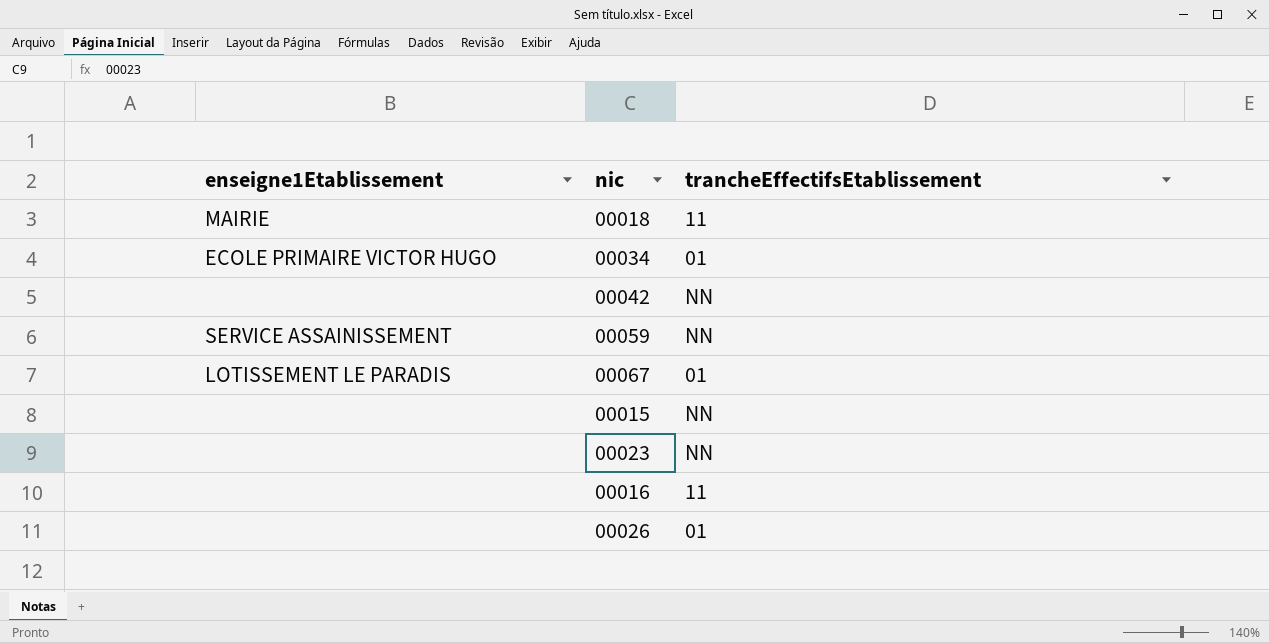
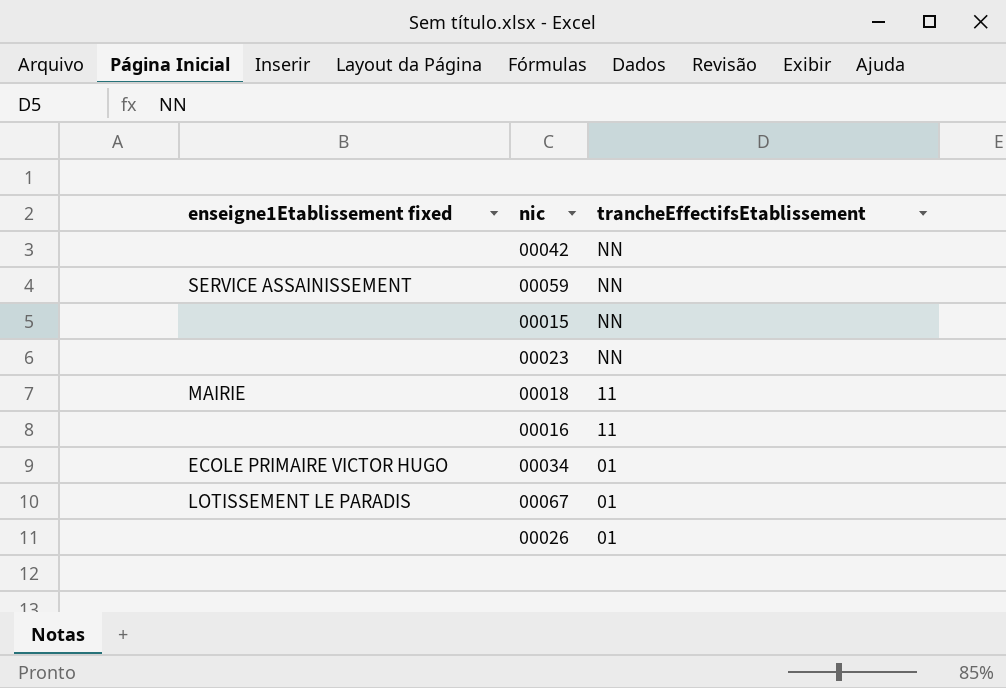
row order: none -> trancheEffectifsEtablissement descending
column name: enseigne1Etablissement -> enseigne1Etablissement fixed

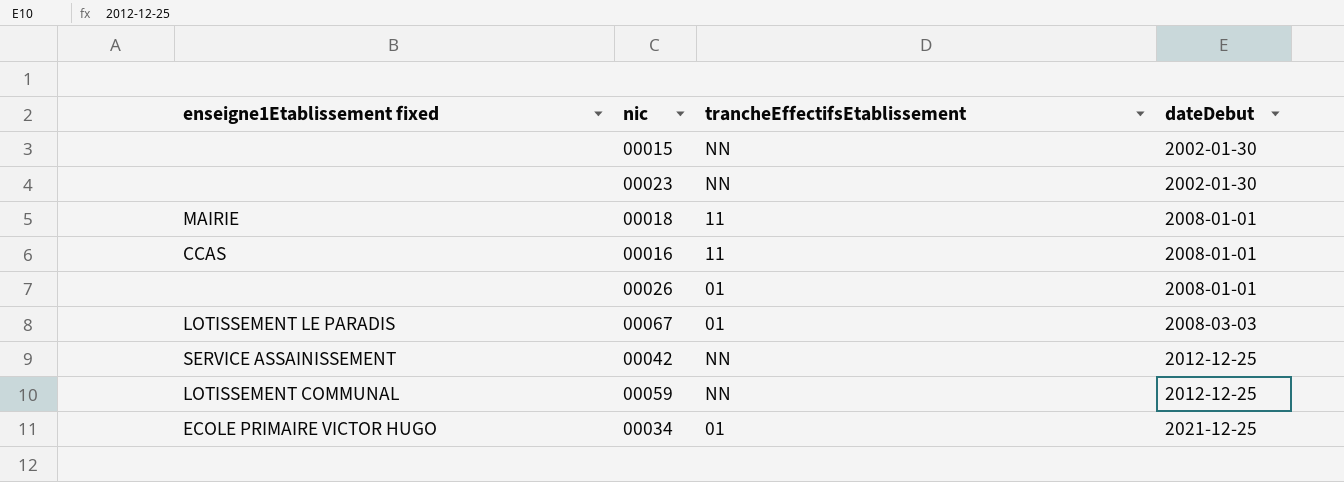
row order: trancheEffectifsEtablissement descending -> dateDebut ascending
column dateDebut | position: none -> 4
00016 | enseigne1Etablissement fixed: none -> CCAS
00042 | enseigne1Etablissement fixed: none -> SERVICE ASSAINISSEMENT
00059 | enseigne1Etablissement fixed: SERVICE ASSAINISSEMENT -> LOTISSEMENT COMMUNAL

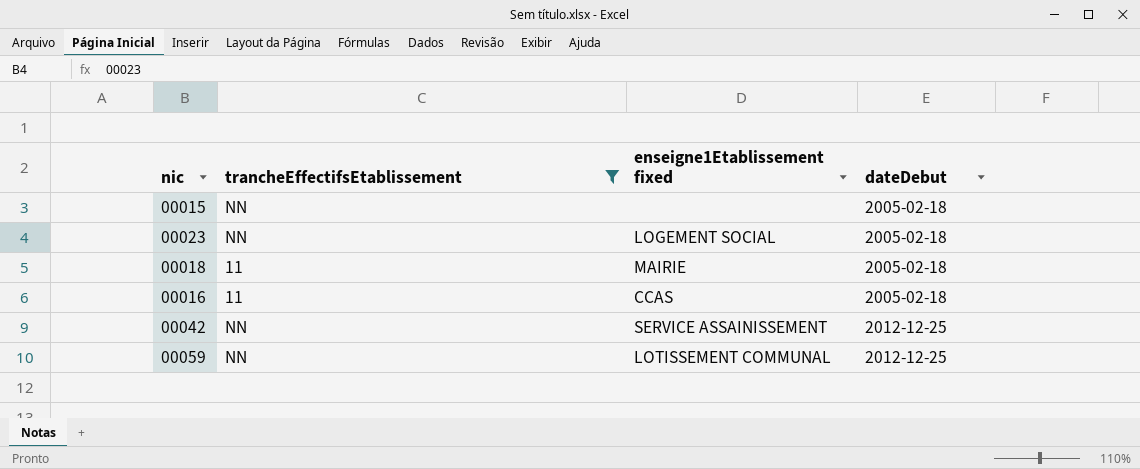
filter: none -> trancheEffectifsEtablissement != 01
column enseigne1Etablissement fixed | position: 1 -> 3
00015 | dateDebut: 2002-01-30 -> 2005-02-18
00023 | enseigne1Etablissement fixed: none -> LOGEMENT SOCIAL
00023 | dateDebut: 2002-01-30 -> 2005-02-18
00018 | dateDebut: 2008-01-01 -> 2005-02-18
00016 | dateDebut: 2008-01-01 -> 2005-02-18

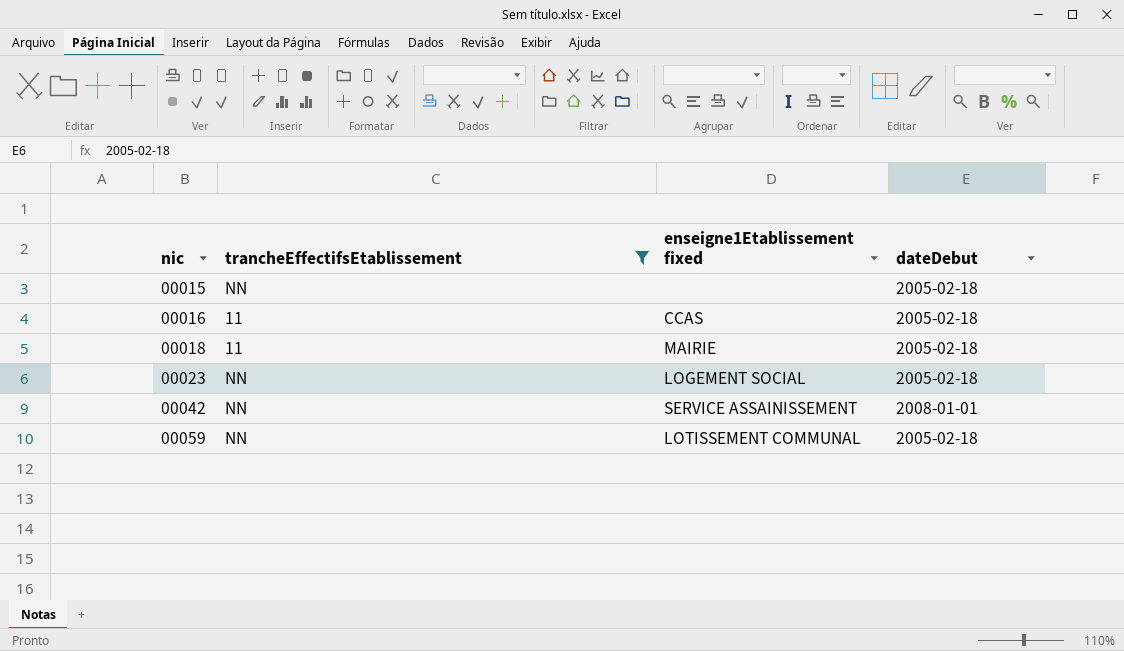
row order: dateDebut ascending -> nic ascending
00042 | dateDebut: 2012-12-25 -> 2008-01-01
00059 | dateDebut: 2012-12-25 -> 2005-02-18

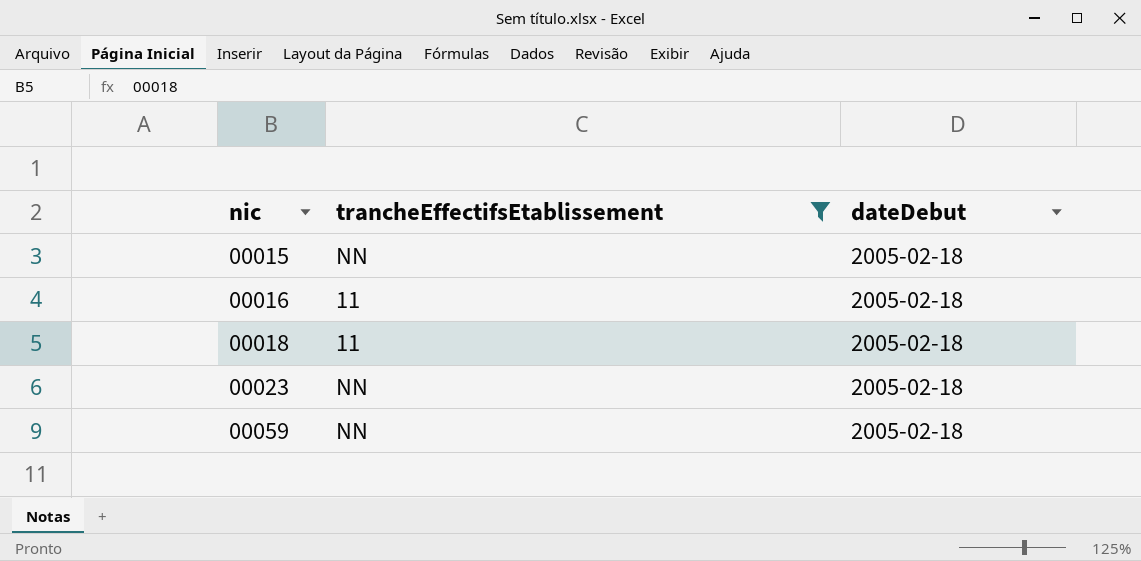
column enseigne1Etablissement fixed | position: 3 -> none
row 00042: NN | SERVICE ASSAINISSEMENT | 2008-01-01 -> none

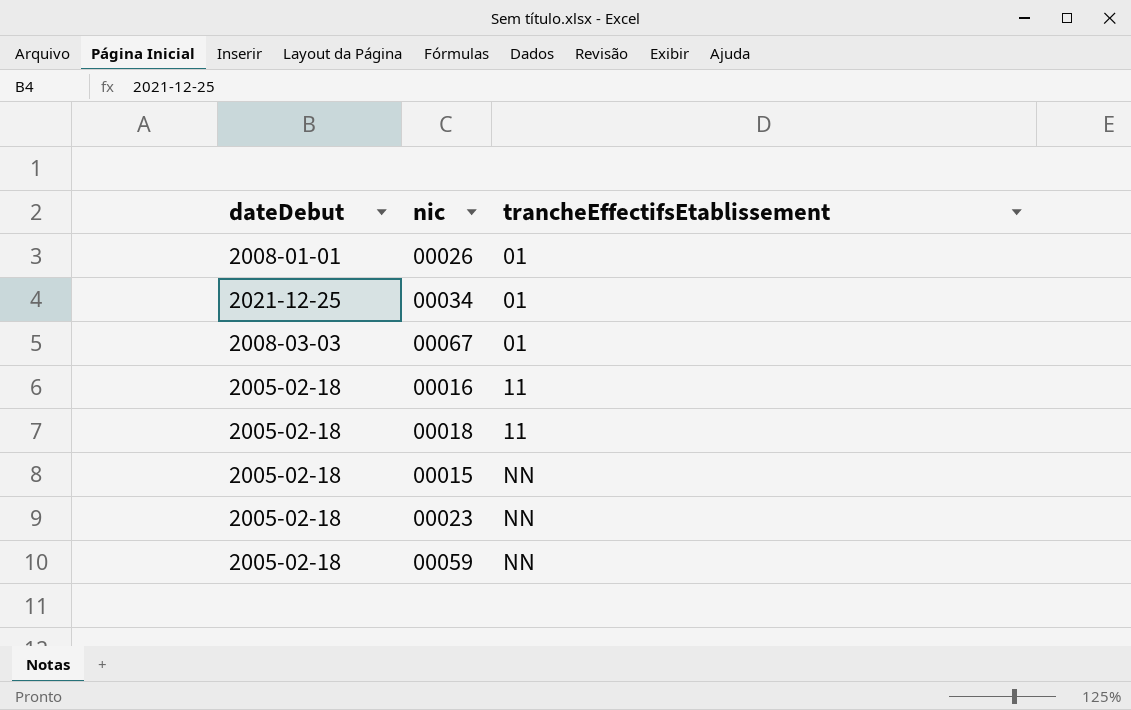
filter: trancheEffectifsEtablissement != 01 -> none
row order: nic ascending -> trancheEffectifsEtablissement ascending
column dateDebut | position: 3 -> 1

